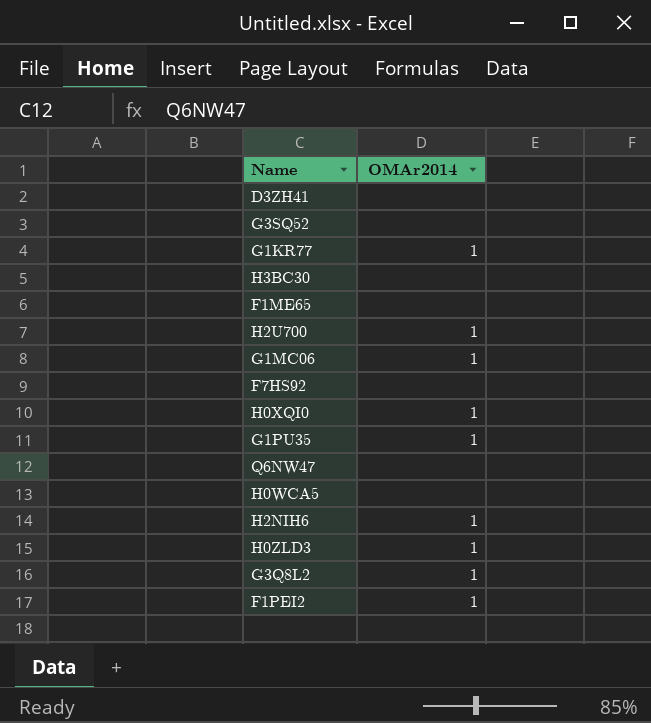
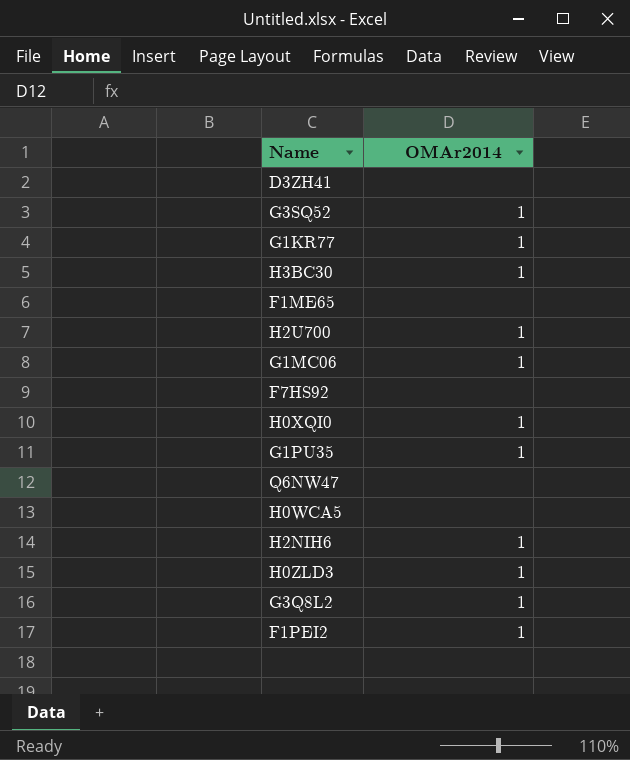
G3SQ52 | OMAr2014: none -> 1
H3BC30 | OMAr2014: none -> 1

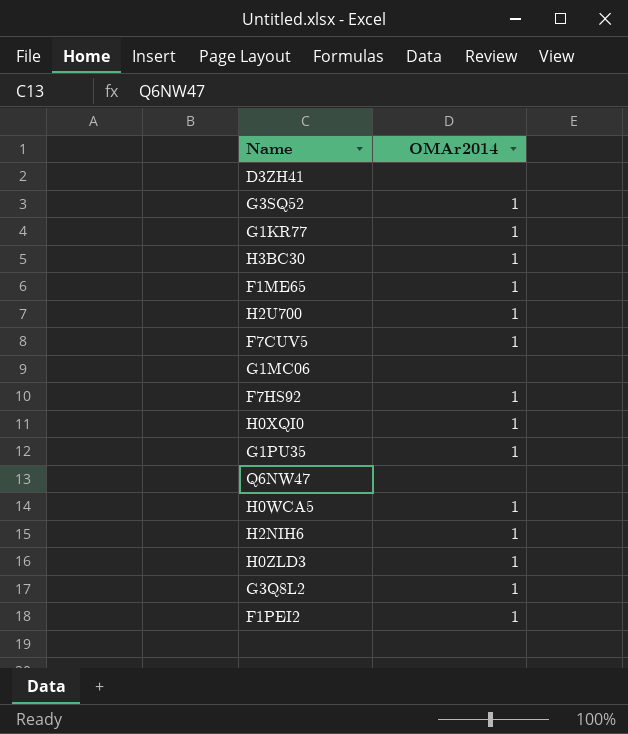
F1ME65 | OMAr2014: none -> 1
row F7CUV5: none -> 1
G1MC06 | OMAr2014: 1 -> none
F7HS92 | OMAr2014: none -> 1
H0WCA5 | OMAr2014: none -> 1

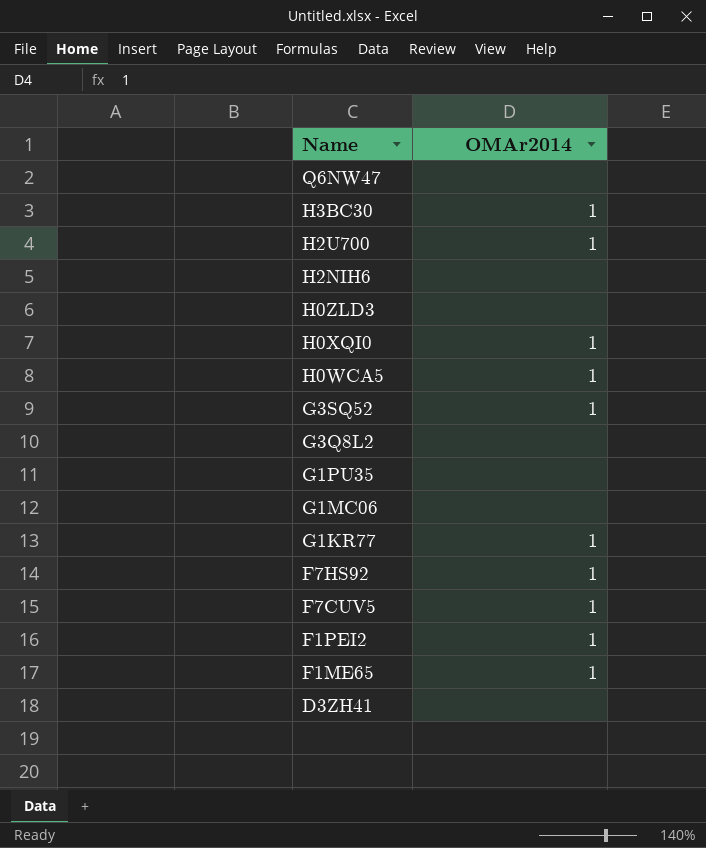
row order: none -> Name descending
H2NIH6 | OMAr2014: 1 -> none
H0ZLD3 | OMAr2014: 1 -> none
G3Q8L2 | OMAr2014: 1 -> none
G1PU35 | OMAr2014: 1 -> none

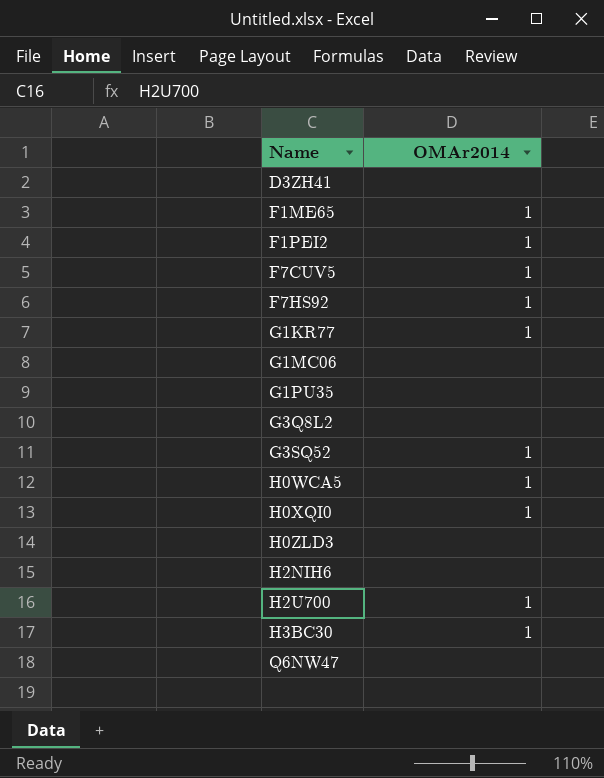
row order: Name descending -> Name ascending

